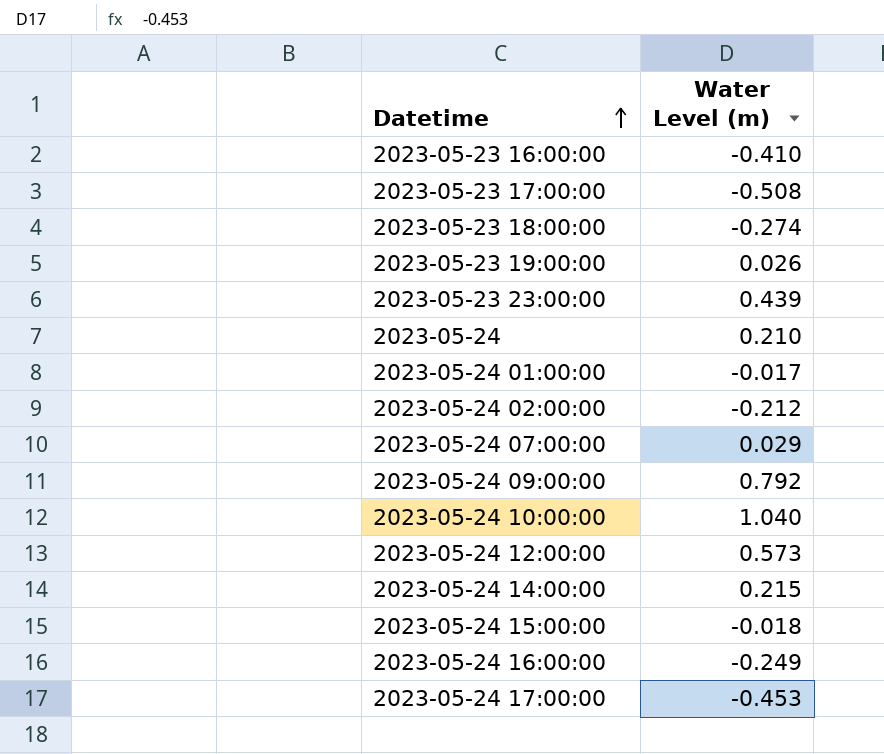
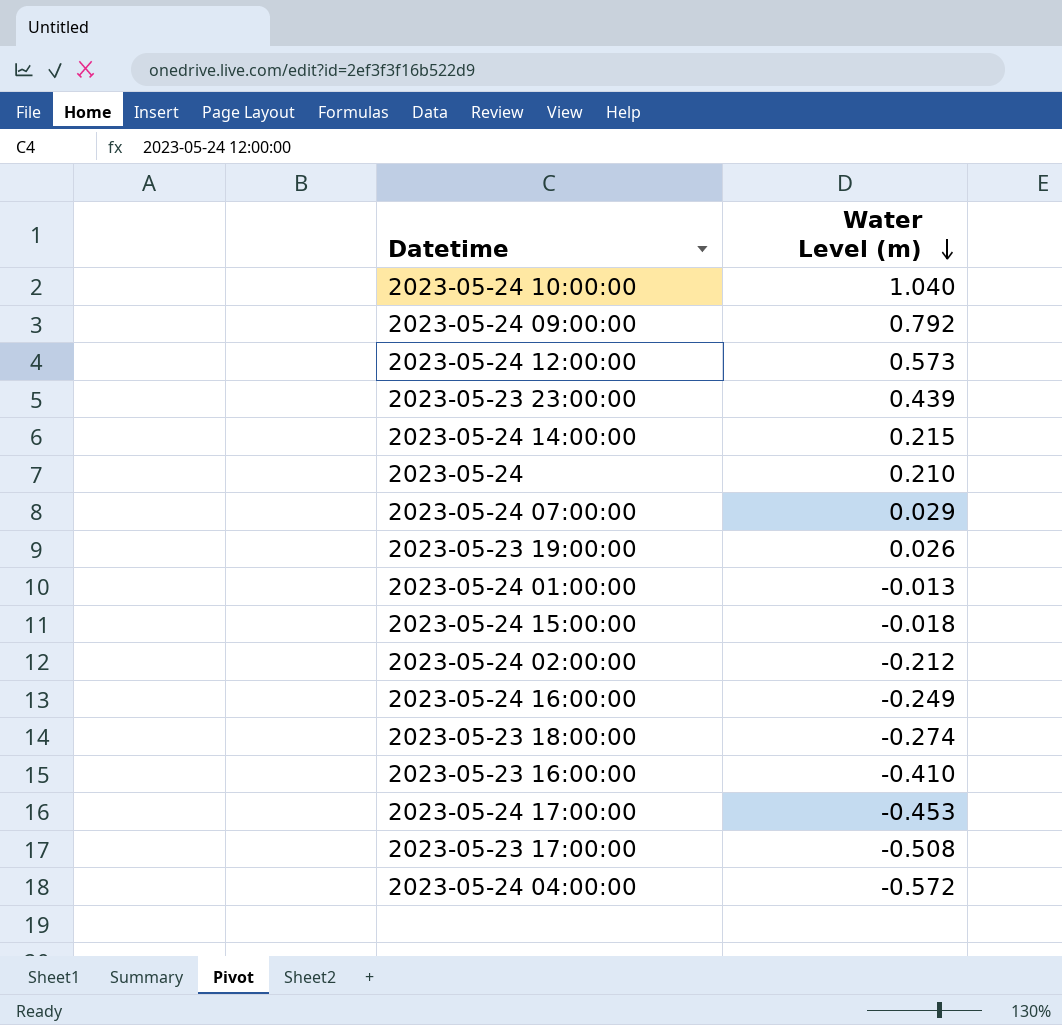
row order: Datetime ascending -> Water Level (m) descending
2023-05-24 01:00:00 | Water Level (m): -0.017 -> -0.013
row 2023-05-24 04:00:00: none -> -0.572

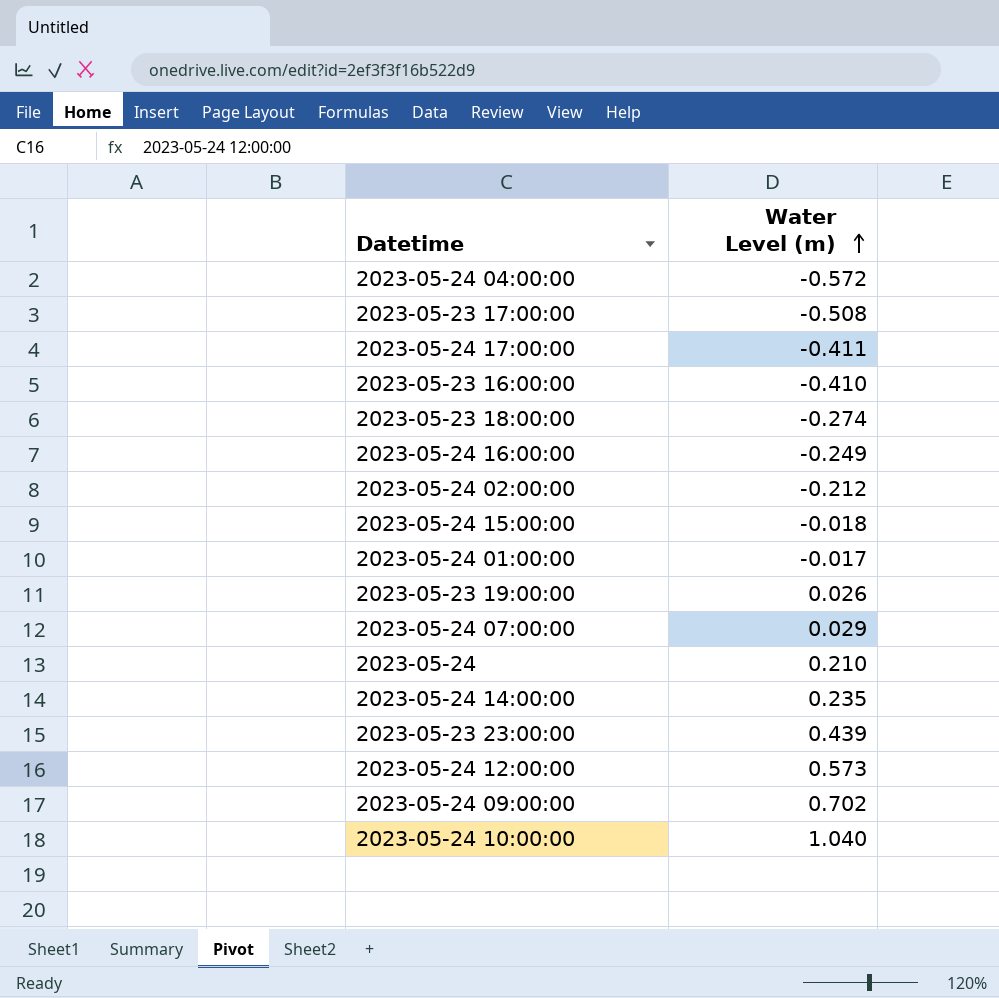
row order: Water Level (m) descending -> Water Level (m) ascending
2023-05-24 17:00:00 | Water Level (m): -0.453 -> -0.411
2023-05-24 01:00:00 | Water Level (m): -0.013 -> -0.017
2023-05-24 14:00:00 | Water Level (m): 0.215 -> 0.235
2023-05-24 09:00:00 | Water Level (m): 0.792 -> 0.702

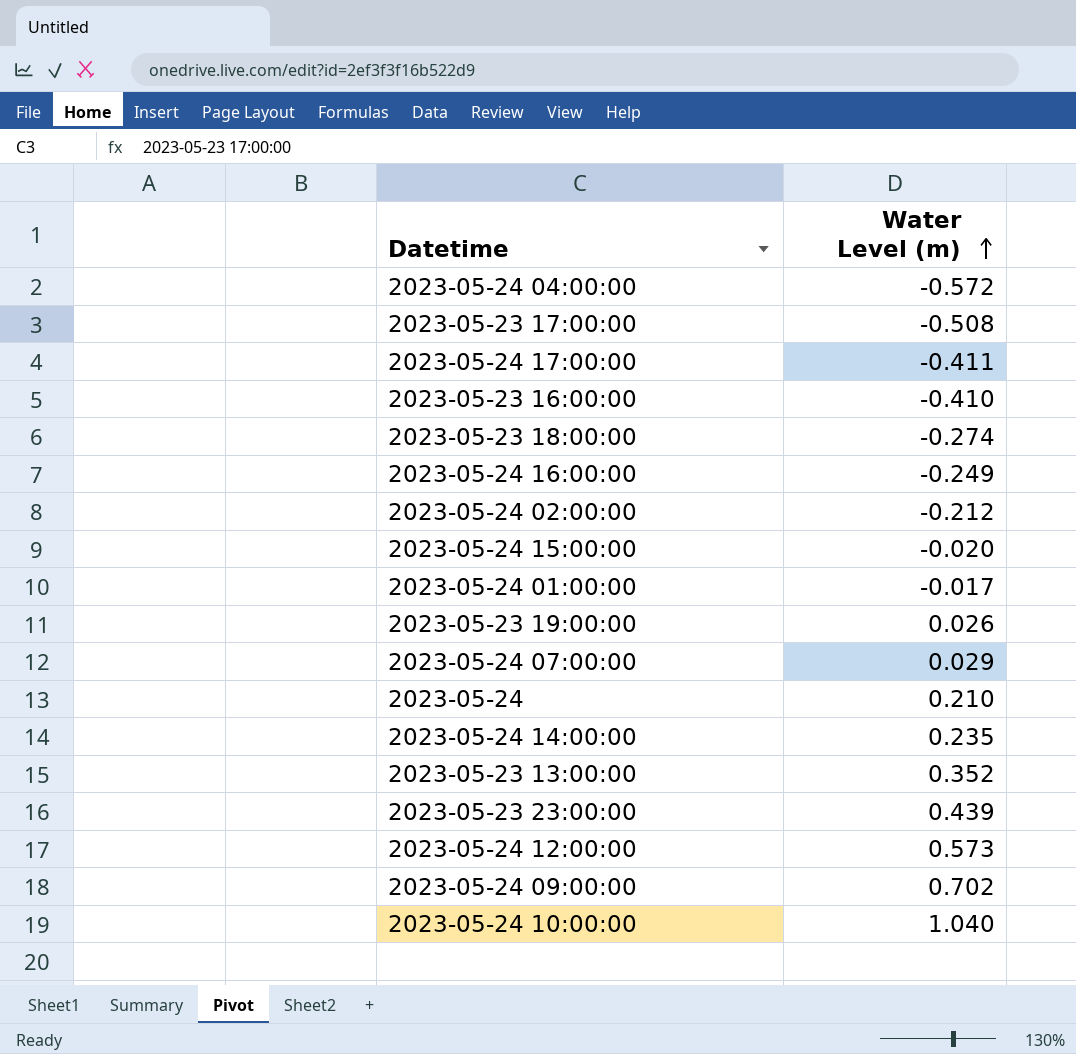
2023-05-24 15:00:00 | Water Level (m): -0.018 -> -0.020
row 2023-05-23 13:00:00: none -> 0.352

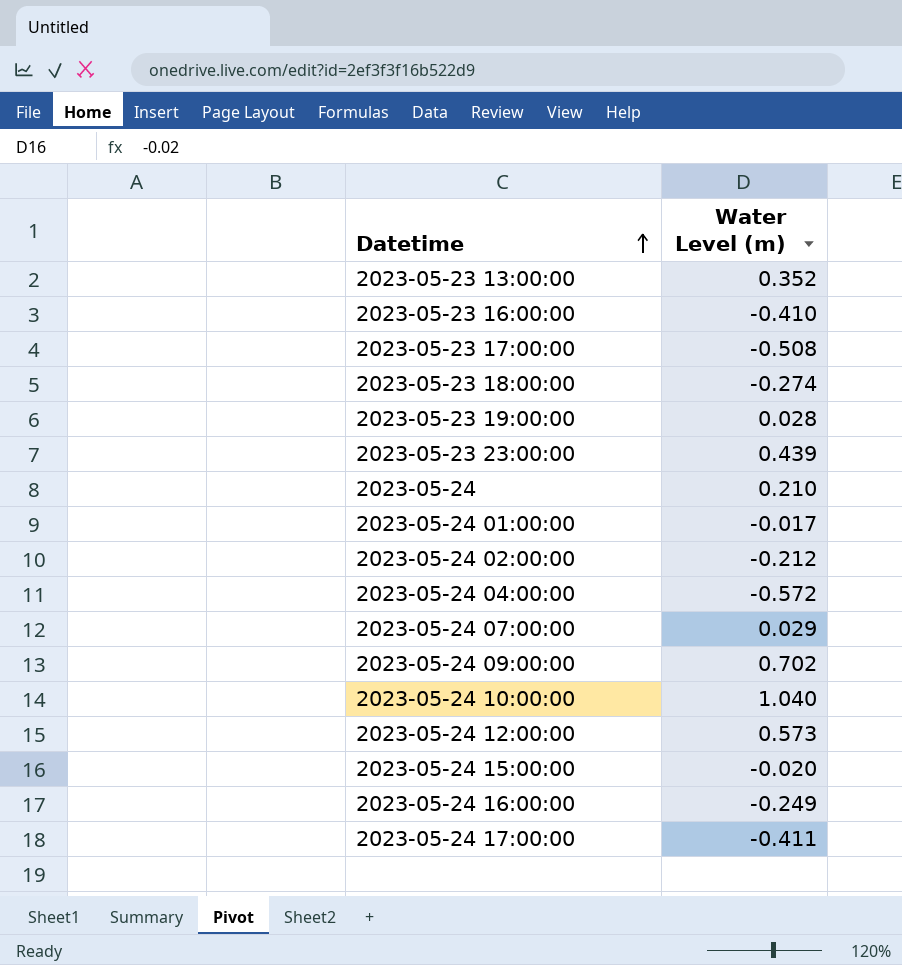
row order: Water Level (m) ascending -> Datetime ascending
row 2023-05-24 14:00:00: 0.235 -> none
2023-05-23 19:00:00 | Water Level (m): 0.026 -> 0.028

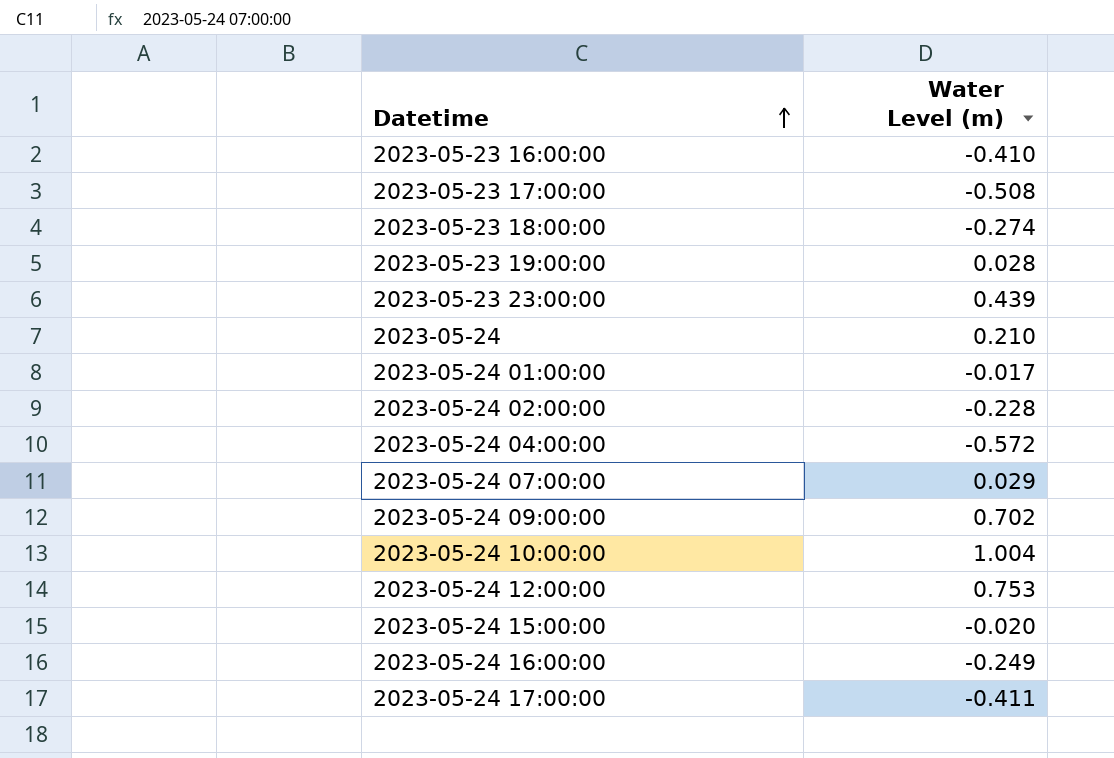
row 2023-05-23 13:00:00: 0.352 -> none
2023-05-24 02:00:00 | Water Level (m): -0.212 -> -0.228
2023-05-24 10:00:00 | Water Level (m): 1.040 -> 1.004
2023-05-24 12:00:00 | Water Level (m): 0.573 -> 0.753

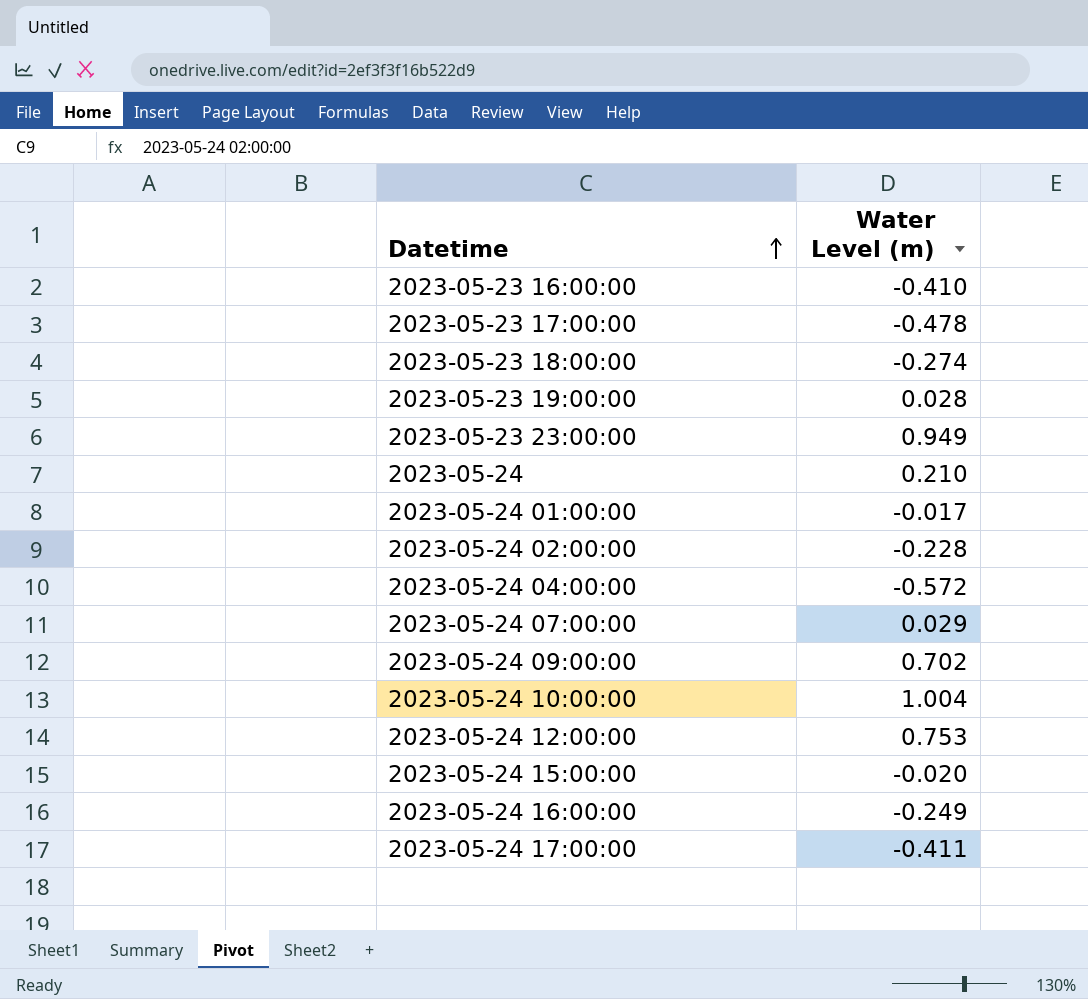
2023-05-23 17:00:00 | Water Level (m): -0.508 -> -0.478
2023-05-23 23:00:00 | Water Level (m): 0.439 -> 0.949

